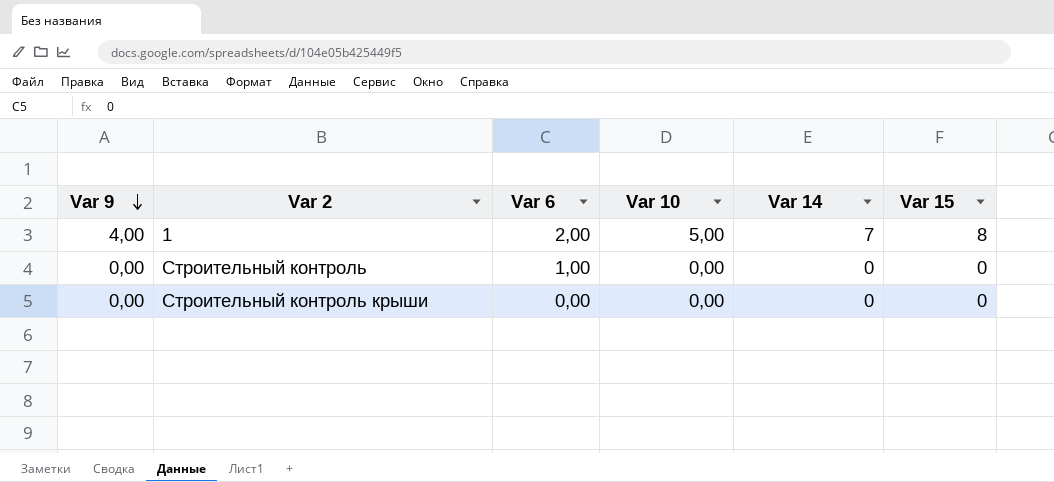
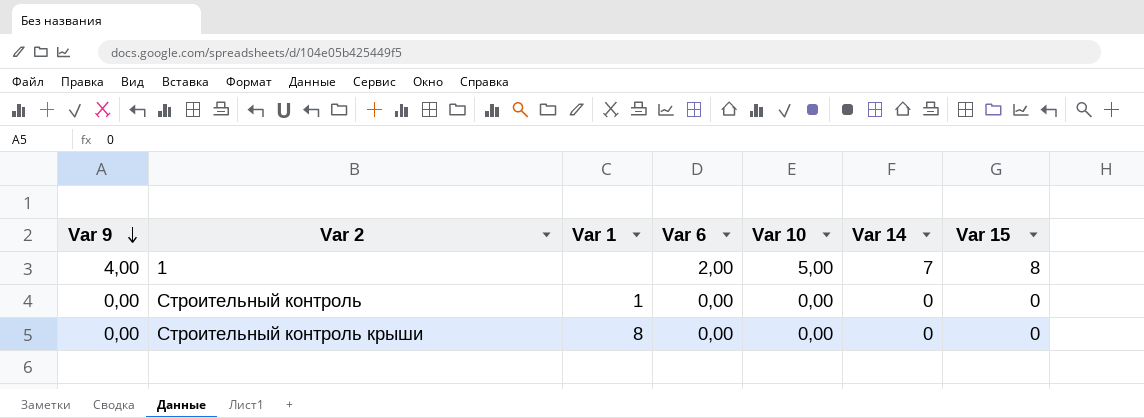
column Var 1 | position: none -> 3
Строительный контроль | Var 6: 1,00 -> 0,00

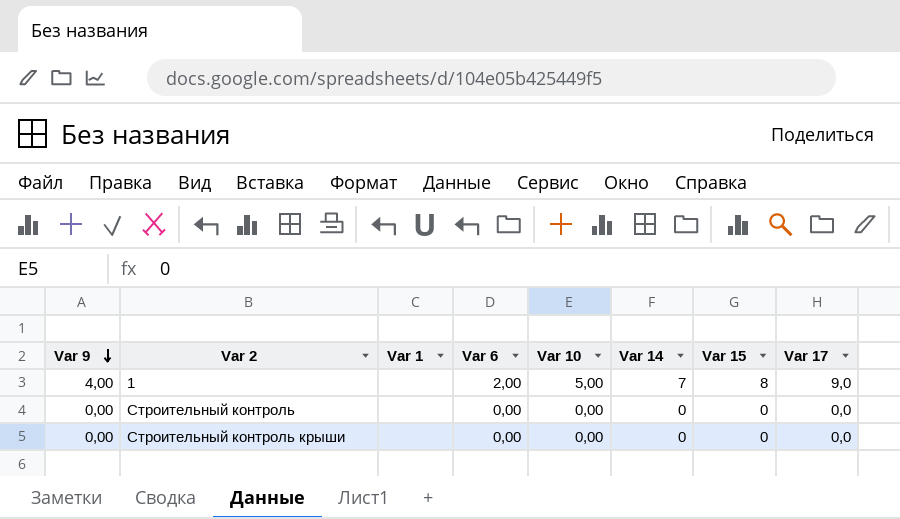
column Var 17 | position: none -> 8
Строительный контроль | Var 1: 1 -> none
Строительный контроль крыши | Var 1: 8 -> none

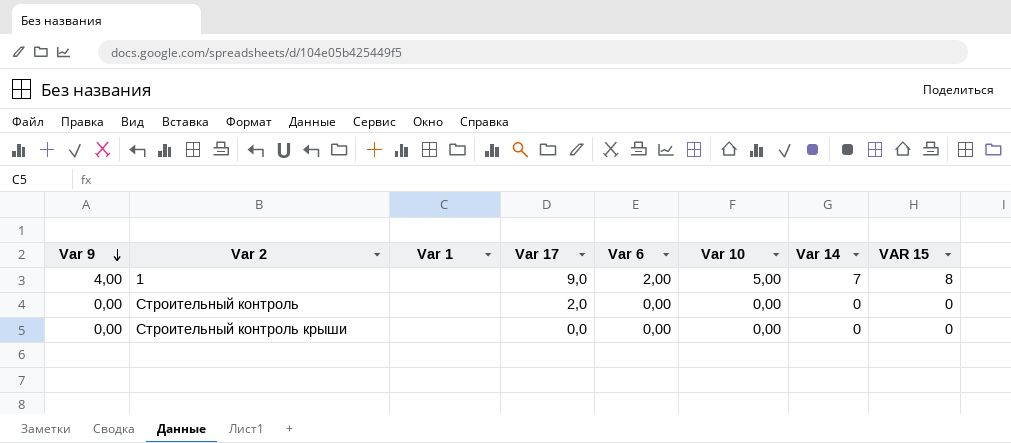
column Var 17 | position: 8 -> 4
column name: Var 15 -> VAR 15
Строительный контроль | Var 17: 0,0 -> 2,0

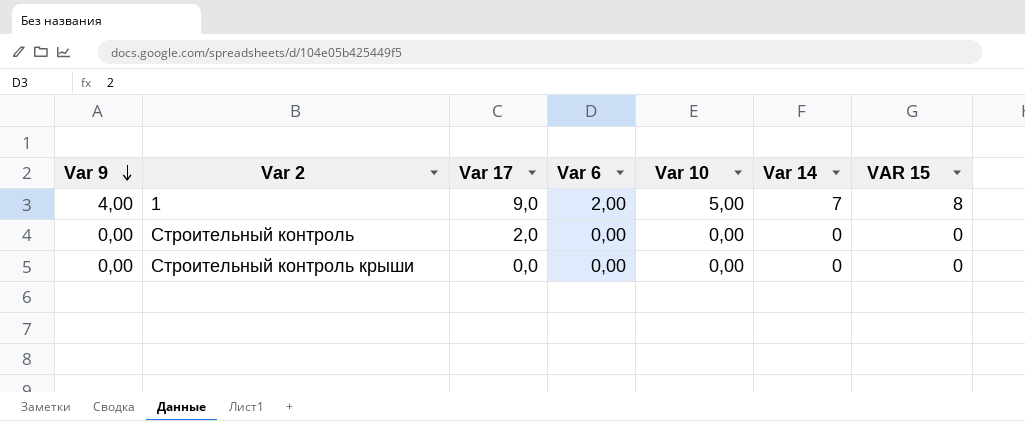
column Var 1 | position: 3 -> none

